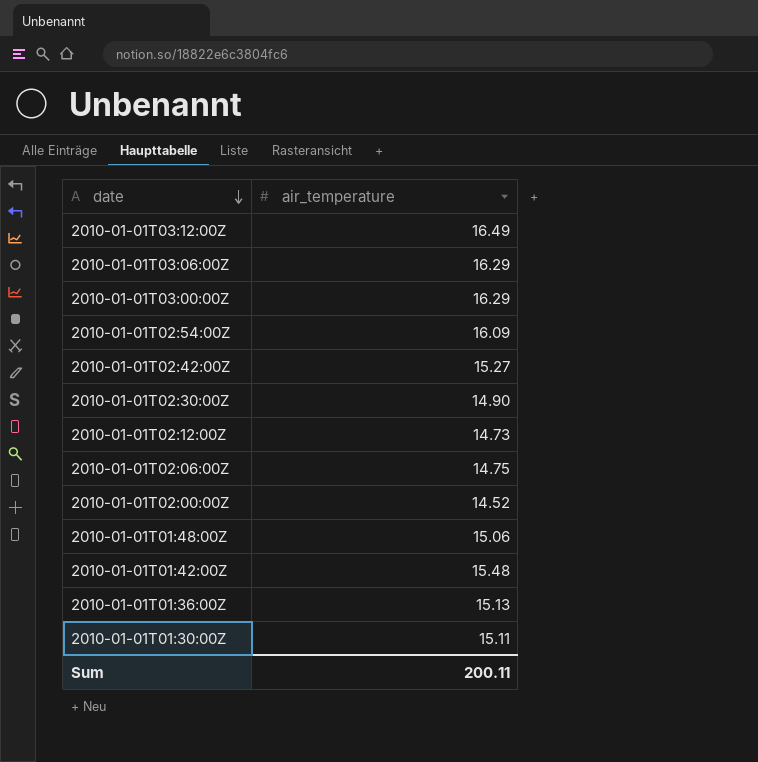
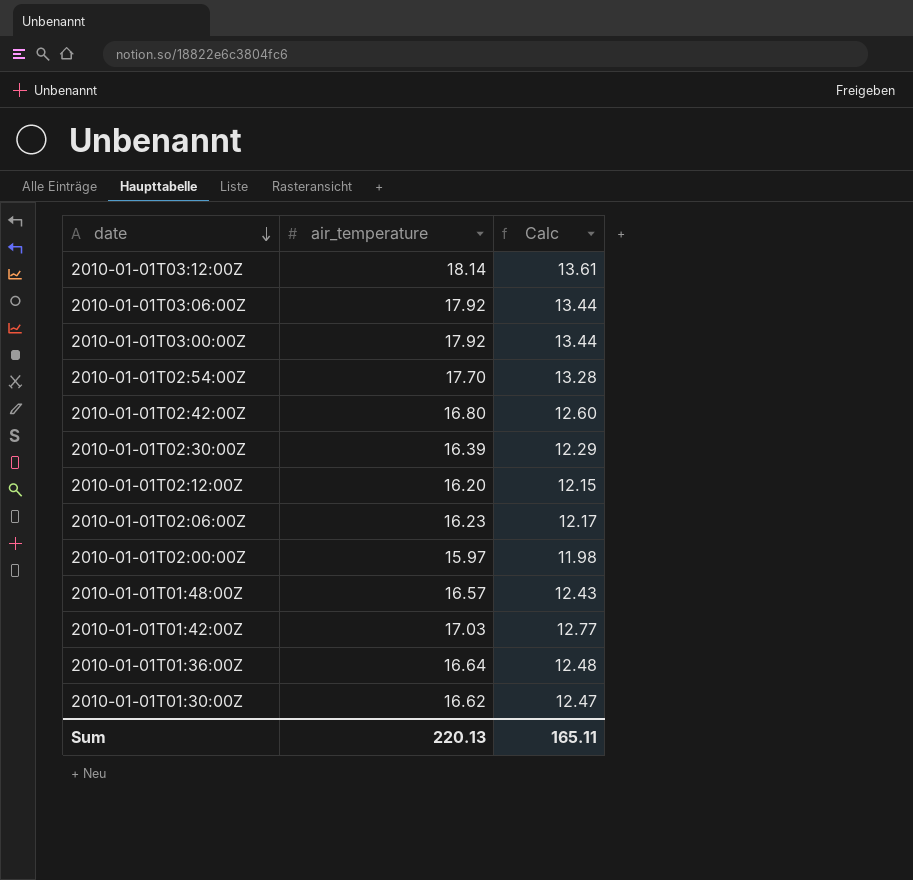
column Calc | formula: none -> [air_temperature] * 0.75
2010-01-01T03:12:00Z | air_temperature: 16.49 -> 18.14
2010-01-01T03:06:00Z | air_temperature: 16.29 -> 17.92
2010-01-01T03:00:00Z | air_temperature: 16.29 -> 17.92
2010-01-01T02:54:00Z | air_temperature: 16.09 -> 17.70
2010-01-01T02:42:00Z | air_temperature: 15.27 -> 16.80
2010-01-01T02:30:00Z | air_temperature: 14.90 -> 16.39
2010-01-01T02:12:00Z | air_temperature: 14.73 -> 16.20
2010-01-01T02:06:00Z | air_temperature: 14.75 -> 16.23
2010-01-01T02:00:00Z | air_temperature: 14.52 -> 15.97
2010-01-01T01:48:00Z | air_temperature: 15.06 -> 16.57
2010-01-01T01:42:00Z | air_temperature: 15.48 -> 17.03
2010-01-01T01:36:00Z | air_temperature: 15.13 -> 16.64
2010-01-01T01:30:00Z | air_temperature: 15.11 -> 16.62
Sum | air_temperature: 200.11 -> 220.13

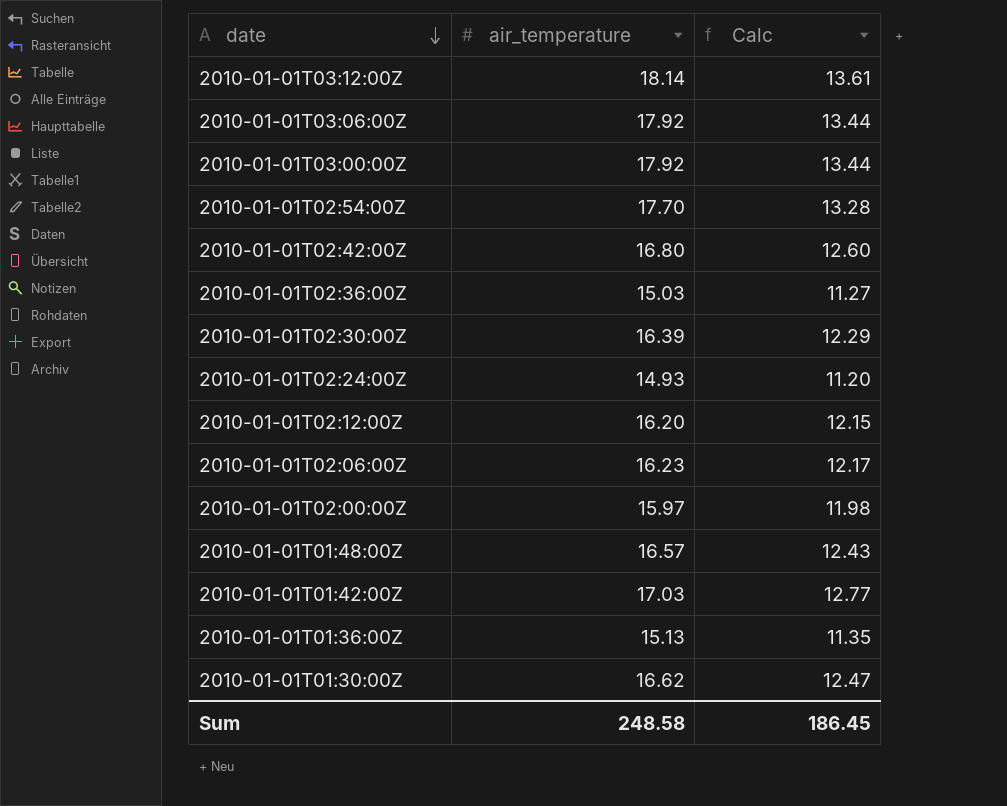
row 2010-01-01T02:36:00Z: none -> 15.03 | 11.27
row 2010-01-01T02:24:00Z: none -> 14.93 | 11.20
2010-01-01T01:36:00Z | air_temperature: 16.64 -> 15.13
2010-01-01T01:36:00Z | Calc: 12.48 -> 11.35
Sum | air_temperature: 220.13 -> 248.58
Sum | Calc: 165.11 -> 186.45

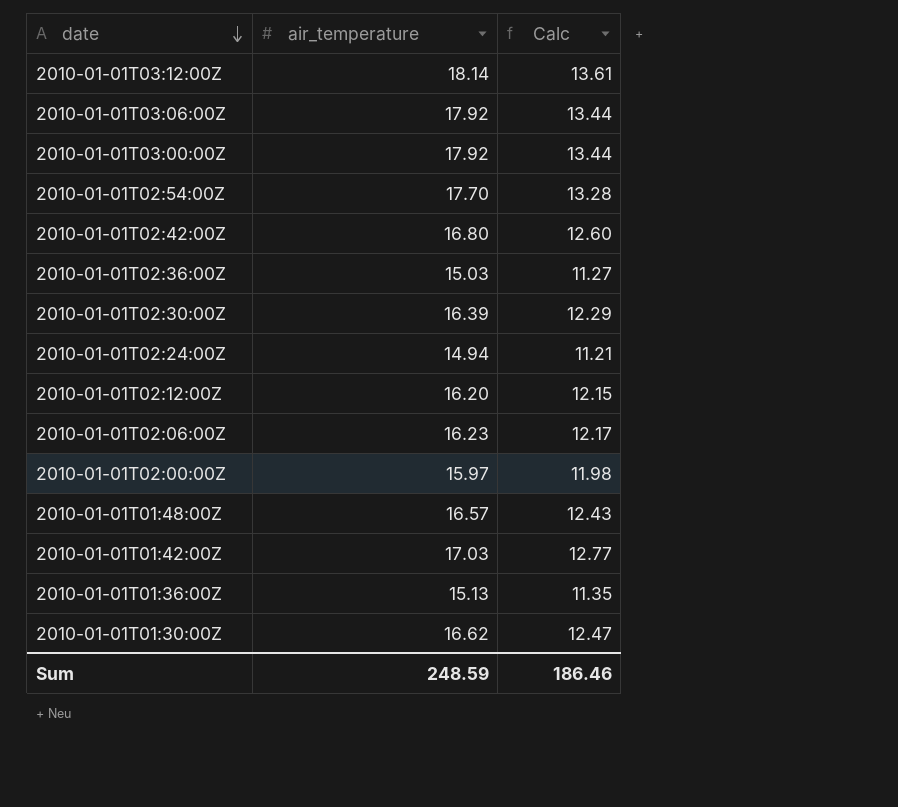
2010-01-01T02:24:00Z | air_temperature: 14.93 -> 14.94
2010-01-01T02:24:00Z | Calc: 11.20 -> 11.21
Sum | air_temperature: 248.58 -> 248.59
Sum | Calc: 186.45 -> 186.46

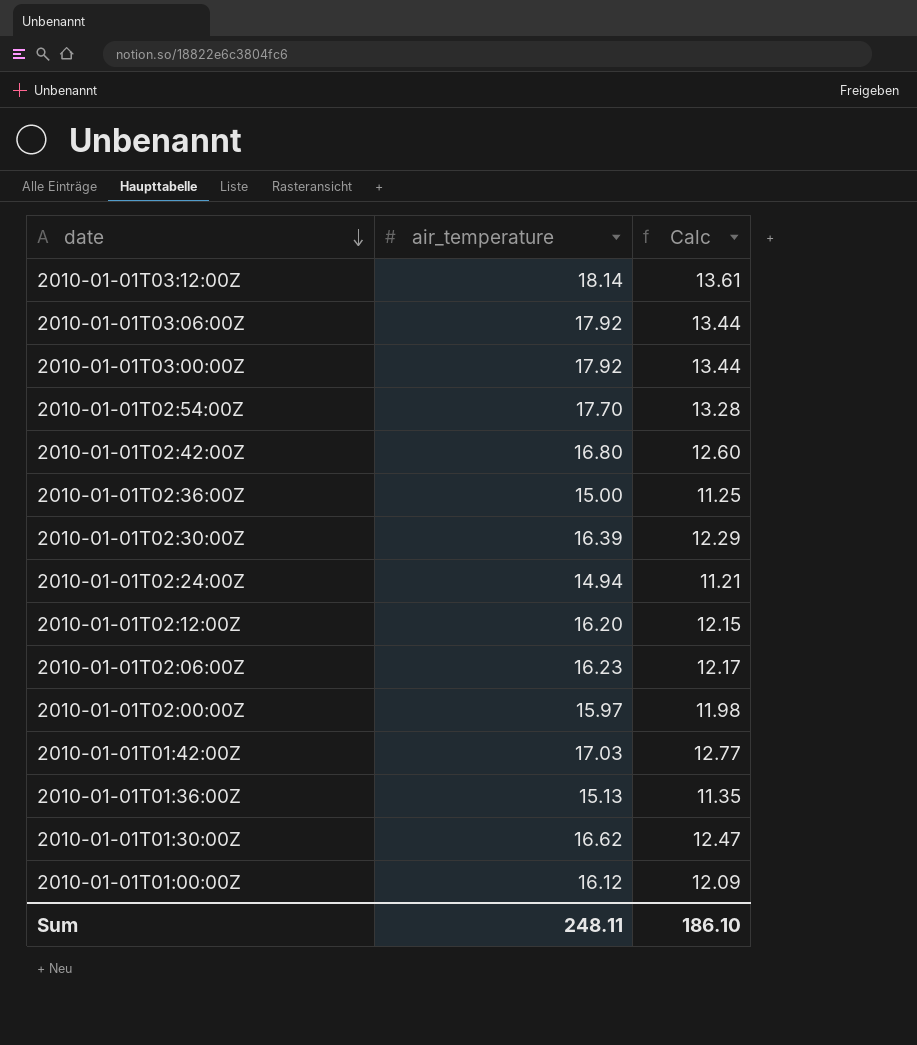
row 2010-01-01T01:48:00Z: 16.57 | 12.43 -> none
2010-01-01T02:36:00Z | air_temperature: 15.03 -> 15.00
2010-01-01T02:36:00Z | Calc: 11.27 -> 11.25
row 2010-01-01T01:00:00Z: none -> 16.12 | 12.09
Sum | air_temperature: 248.59 -> 248.11
Sum | Calc: 186.46 -> 186.10

